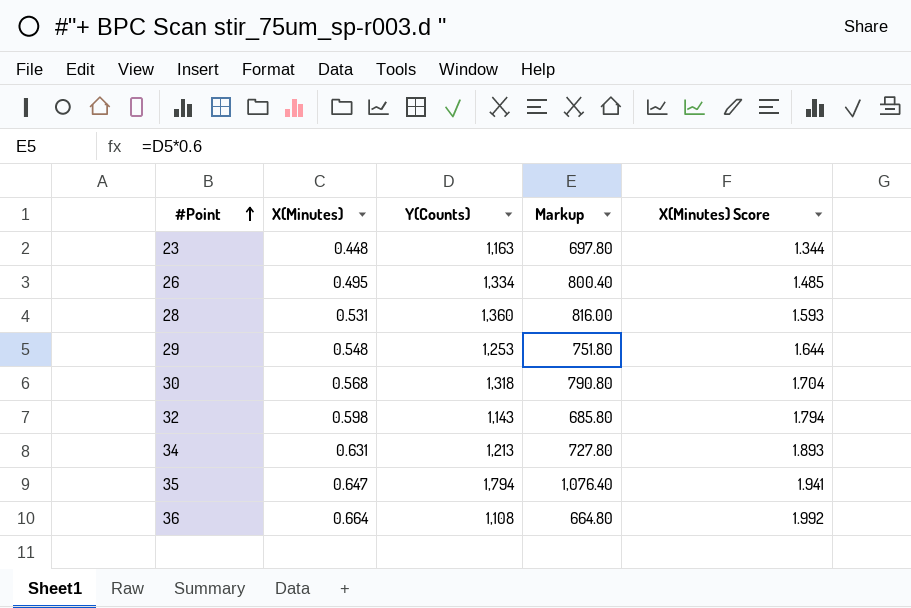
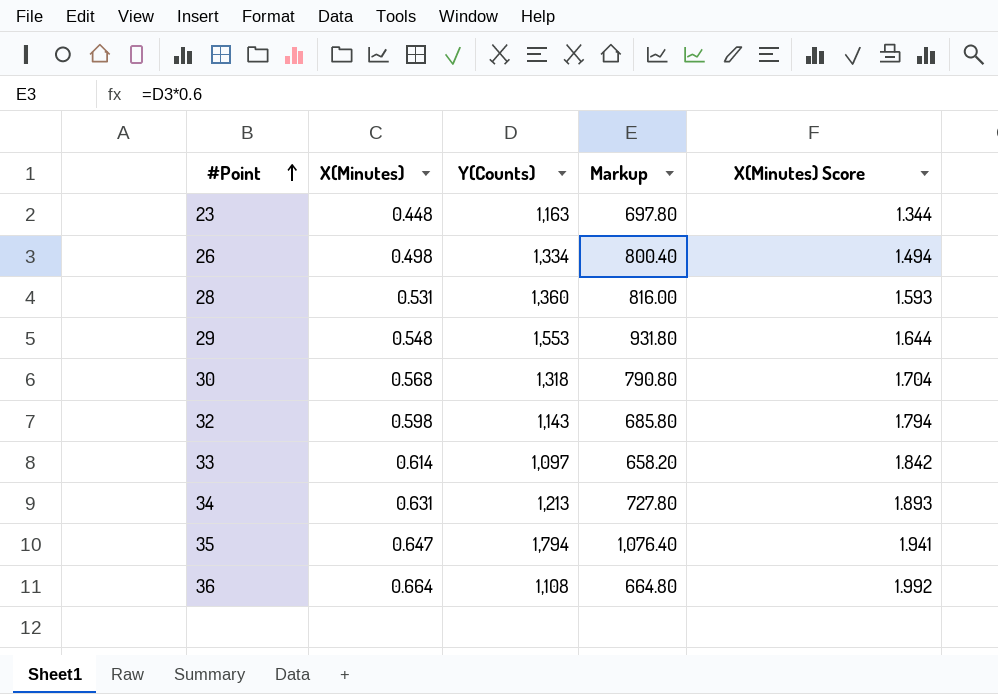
26 | X(Minutes): 0.495 -> 0.498
26 | X(Minutes) Score: 1.485 -> 1.494
29 | Y(Counts): 1,253 -> 1,553
29 | Markup: 751.80 -> 931.80
row 33: none -> 0.614 | 1,097 | 658.20 | 1.842

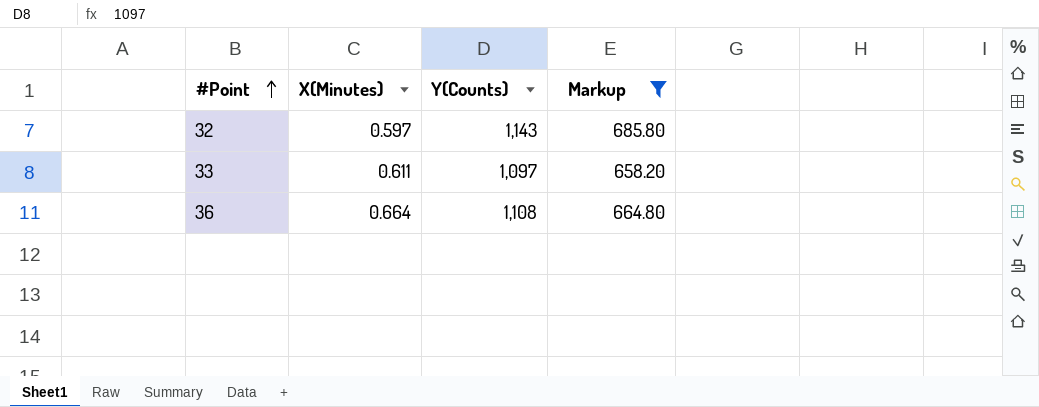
filter: none -> Markup <= 685.80
column X(Minutes) Score | formula: [X(Minutes)] * 3 -> none
32 | X(Minutes): 0.598 -> 0.597
33 | X(Minutes): 0.614 -> 0.611

